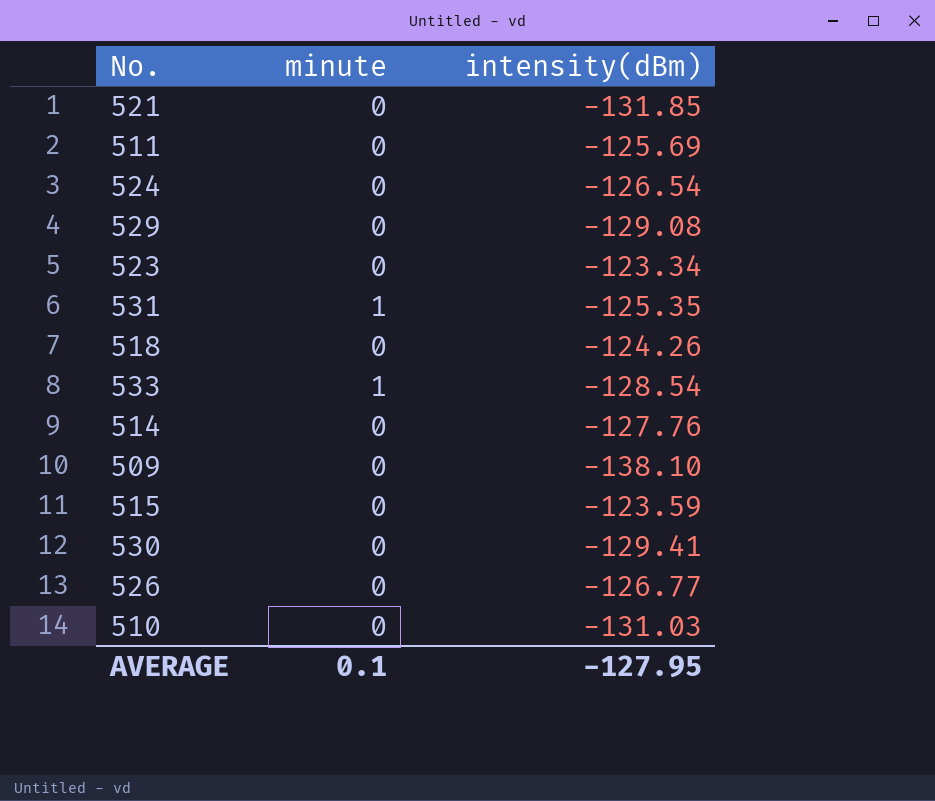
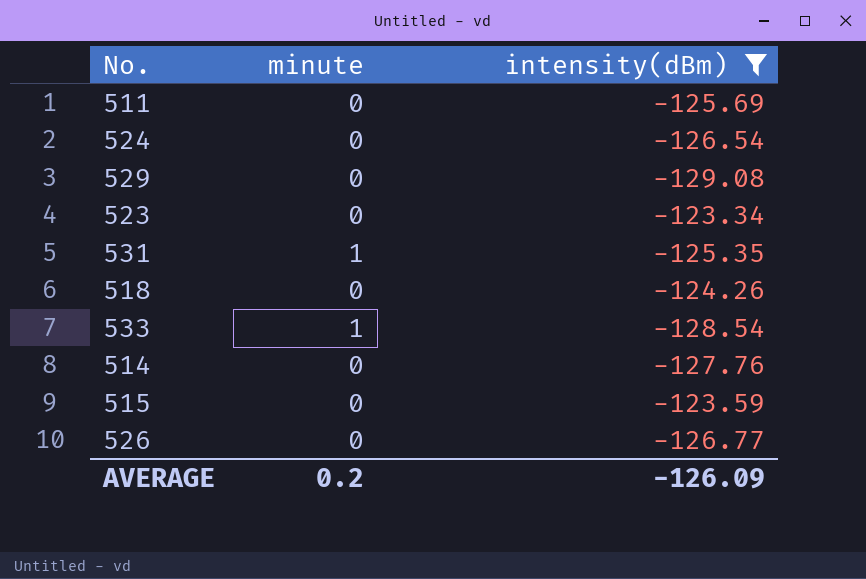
filter: none -> intensity(dBm) >= -129.08
AVERAGE | minute: 0.1 -> 0.2
AVERAGE | intensity(dBm): -127.95 -> -126.09

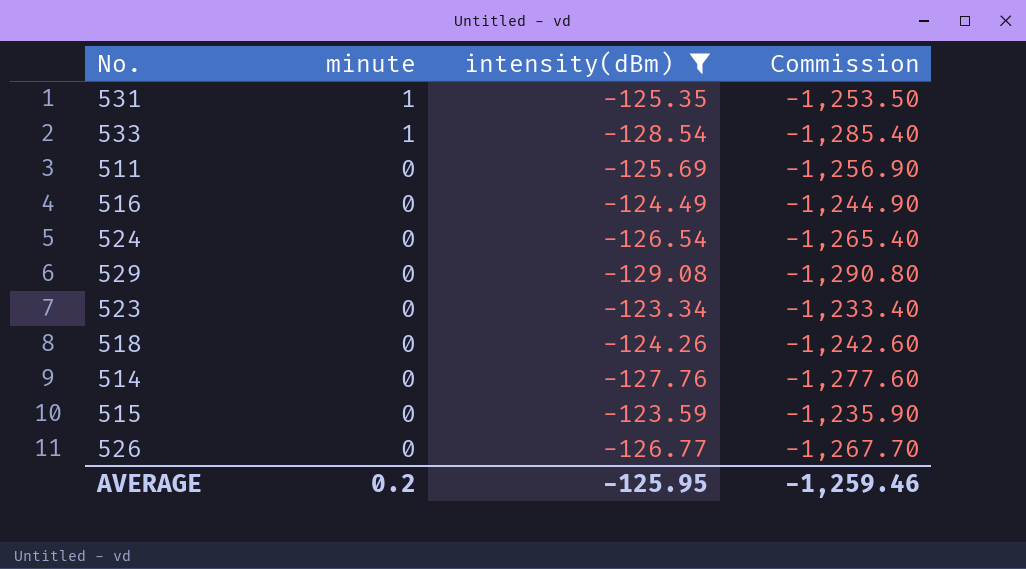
row order: none -> minute descending
column Commission | formula: none -> [intensity(dBm)] * 10
row 516: none -> 0 | -124.49 | -1,244.90
AVERAGE | intensity(dBm): -126.09 -> -125.95

